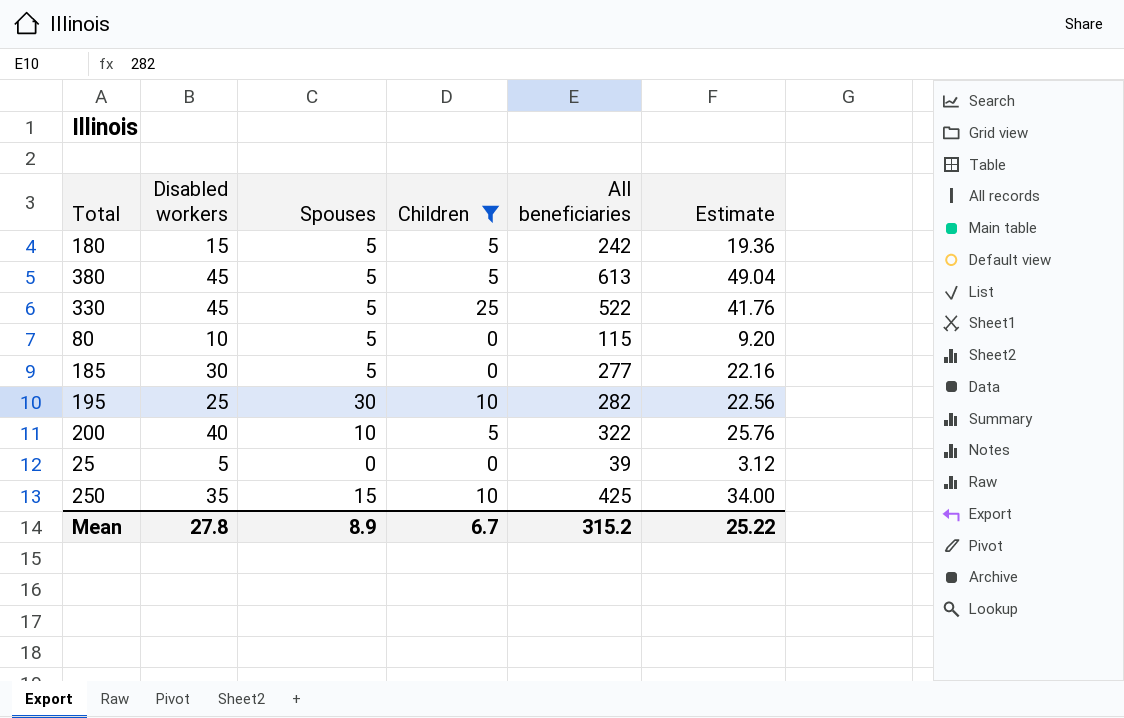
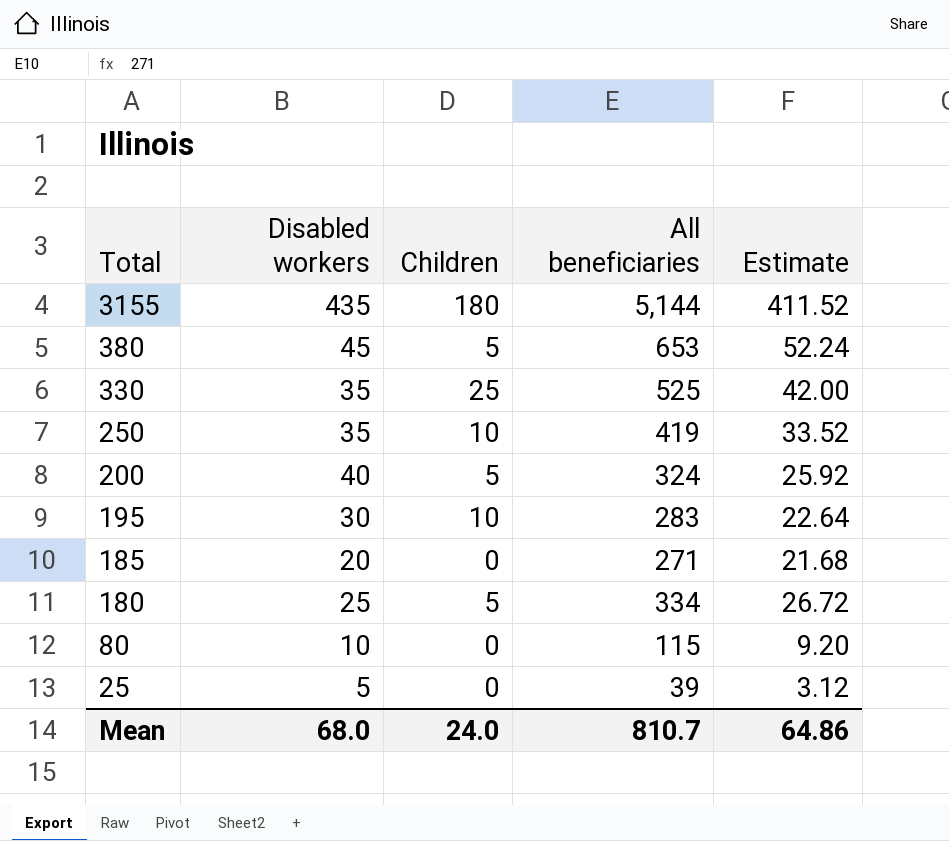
filter: Children != 180 -> none
row order: none -> Total descending
column Spouses | position: 3 -> none
380 | All beneficiaries: 613 -> 653
380 | Estimate: 49.04 -> 52.24
330 | Disabled workers: 45 -> 35
330 | All beneficiaries: 522 -> 525
330 | Estimate: 41.76 -> 42.00
250 | All beneficiaries: 425 -> 419
250 | Estimate: 34.00 -> 33.52
200 | All beneficiaries: 322 -> 324
200 | Estimate: 25.76 -> 25.92
195 | Disabled workers: 25 -> 30
195 | All beneficiaries: 282 -> 283
195 | Estimate: 22.56 -> 22.64
185 | Disabled workers: 30 -> 20
185 | All beneficiaries: 277 -> 271
185 | Estimate: 22.16 -> 21.68
180 | Disabled workers: 15 -> 25
180 | All beneficiaries: 242 -> 334
180 | Estimate: 19.36 -> 26.72
Mean | Disabled workers: 27.8 -> 68.0
Mean | Children: 6.7 -> 24.0
Mean | All beneficiaries: 315.2 -> 810.7
Mean | Estimate: 25.22 -> 64.86

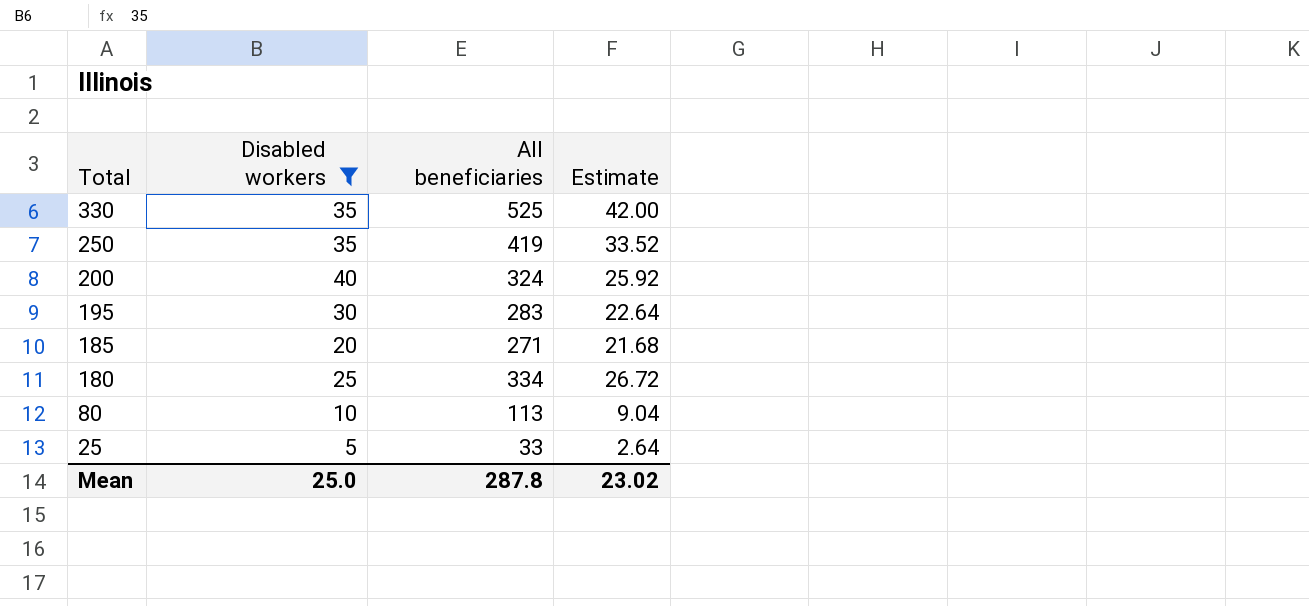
filter: none -> Disabled workers <= 40
column Children | position: 3 -> none
80 | All beneficiaries: 115 -> 113
80 | Estimate: 9.20 -> 9.04
25 | All beneficiaries: 39 -> 33
25 | Estimate: 3.12 -> 2.64
Mean | Disabled workers: 68.0 -> 25.0
Mean | All beneficiaries: 810.7 -> 287.8
Mean | Estimate: 64.86 -> 23.02

